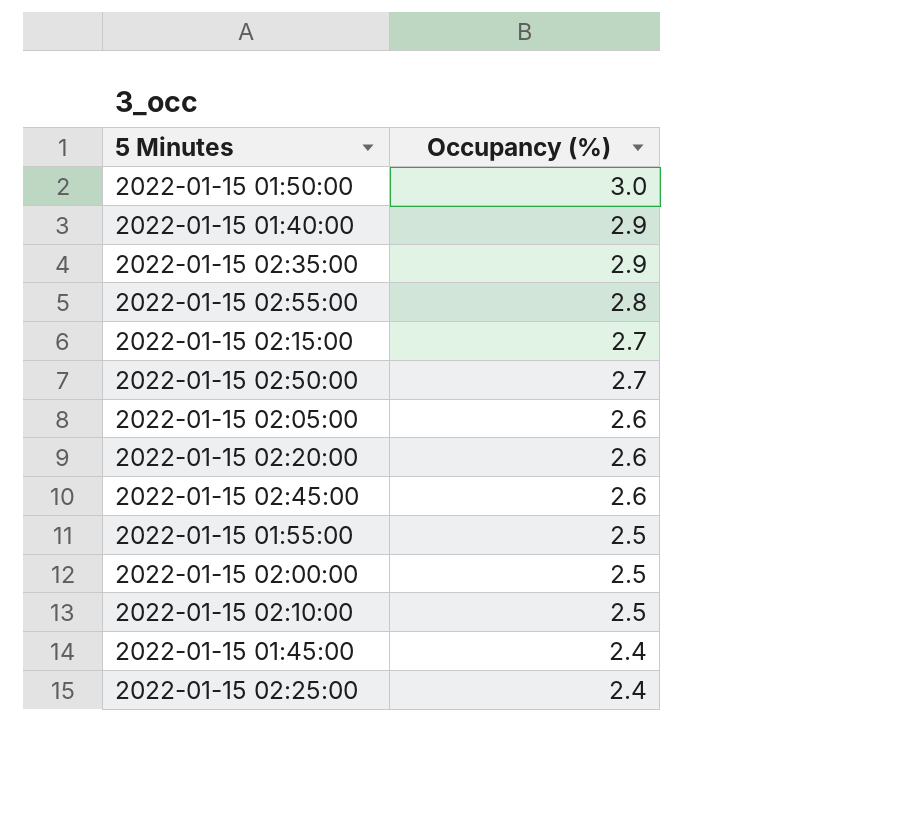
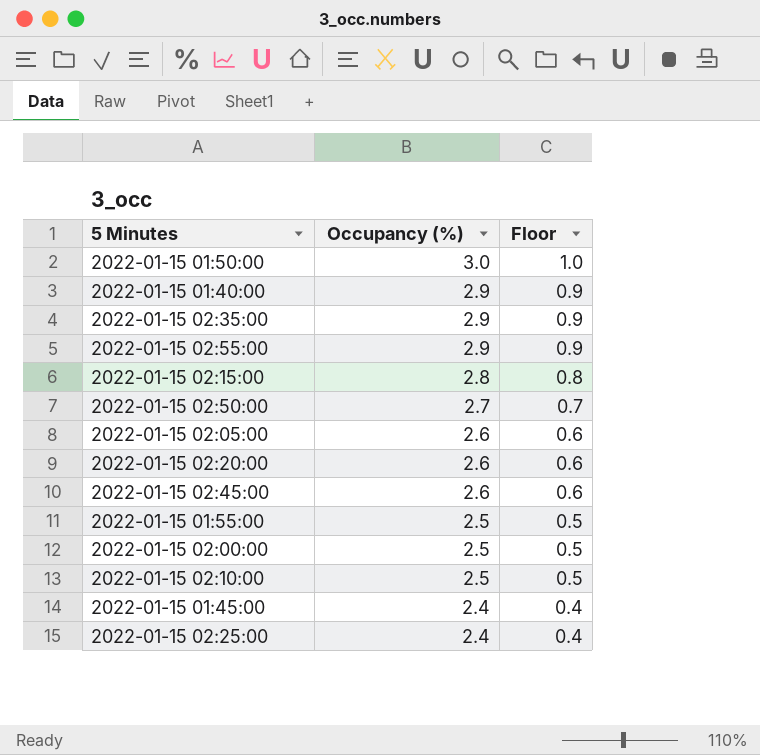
column Floor | formula: none -> [Occupancy (%)] - 2
2022-01-15 02:55:00 | Occupancy (%): 2.8 -> 2.9
2022-01-15 02:15:00 | Occupancy (%): 2.7 -> 2.8

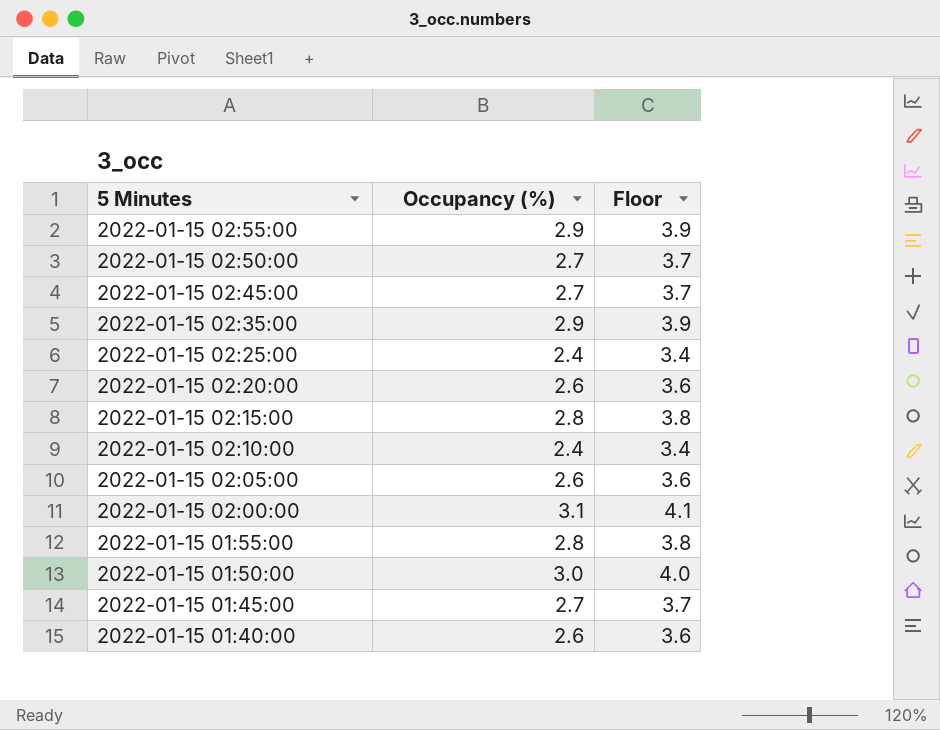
row order: Occupancy (%) descending -> 5 Minutes descending
column Floor | formula: [Occupancy (%)] - 2 -> [Occupancy (%)] + 1
2022-01-15 02:45:00 | Occupancy (%): 2.6 -> 2.7
2022-01-15 02:10:00 | Occupancy (%): 2.5 -> 2.4
2022-01-15 02:00:00 | Occupancy (%): 2.5 -> 3.1
2022-01-15 01:55:00 | Occupancy (%): 2.5 -> 2.8
2022-01-15 01:45:00 | Occupancy (%): 2.4 -> 2.7
2022-01-15 01:40:00 | Occupancy (%): 2.9 -> 2.6

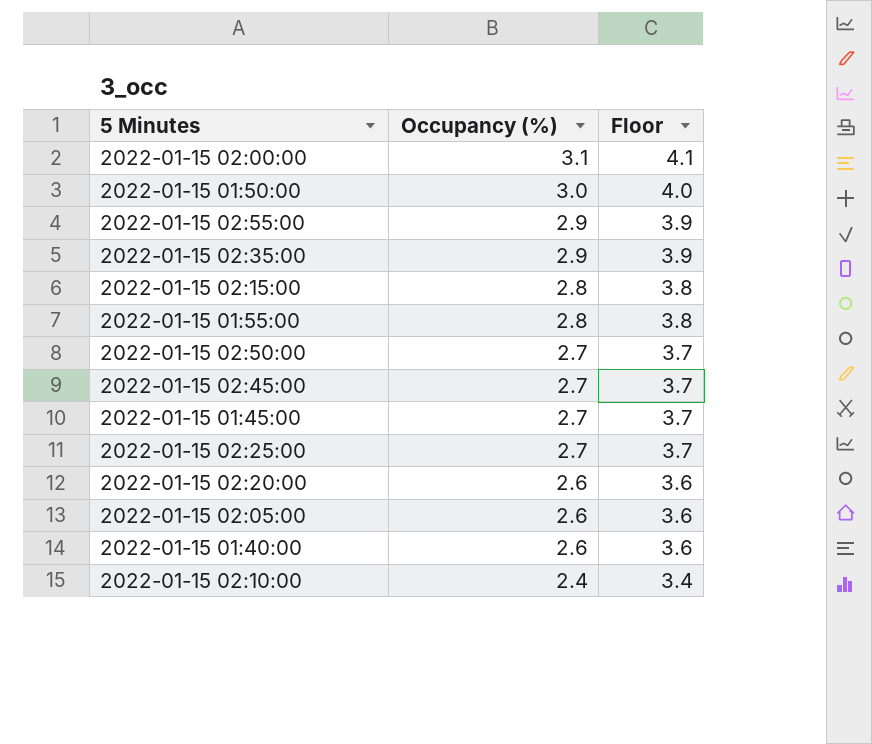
row order: 5 Minutes descending -> Occupancy (%) descending
2022-01-15 02:25:00 | Occupancy (%): 2.4 -> 2.7
2022-01-15 02:25:00 | Floor: 3.4 -> 3.7

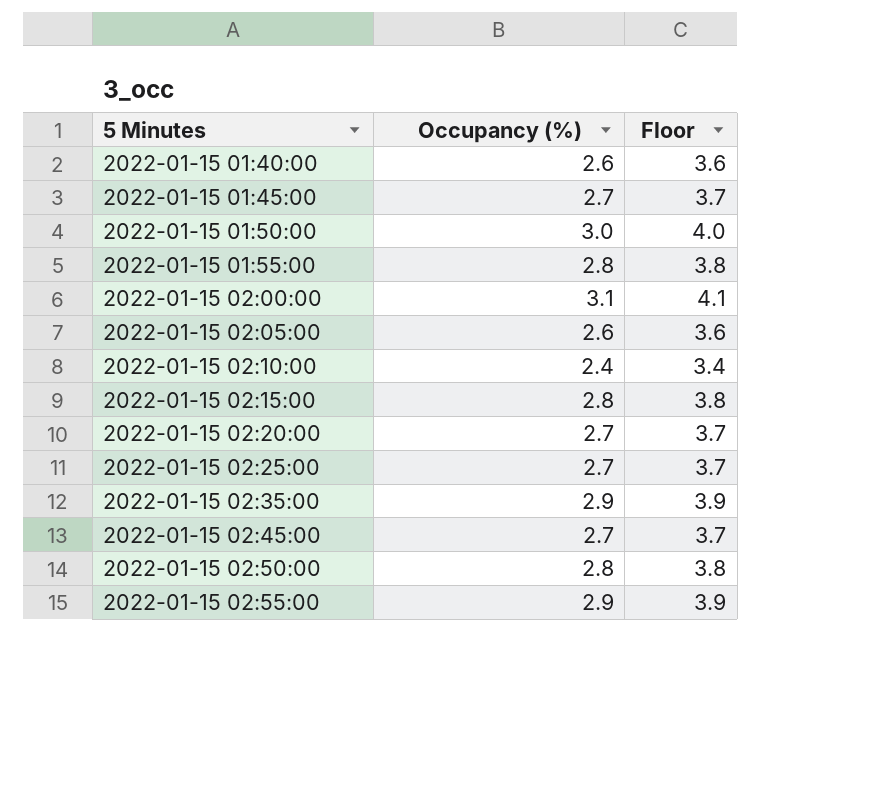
row order: Occupancy (%) descending -> 5 Minutes ascending
2022-01-15 02:20:00 | Occupancy (%): 2.6 -> 2.7
2022-01-15 02:20:00 | Floor: 3.6 -> 3.7
2022-01-15 02:50:00 | Occupancy (%): 2.7 -> 2.8
2022-01-15 02:50:00 | Floor: 3.7 -> 3.8

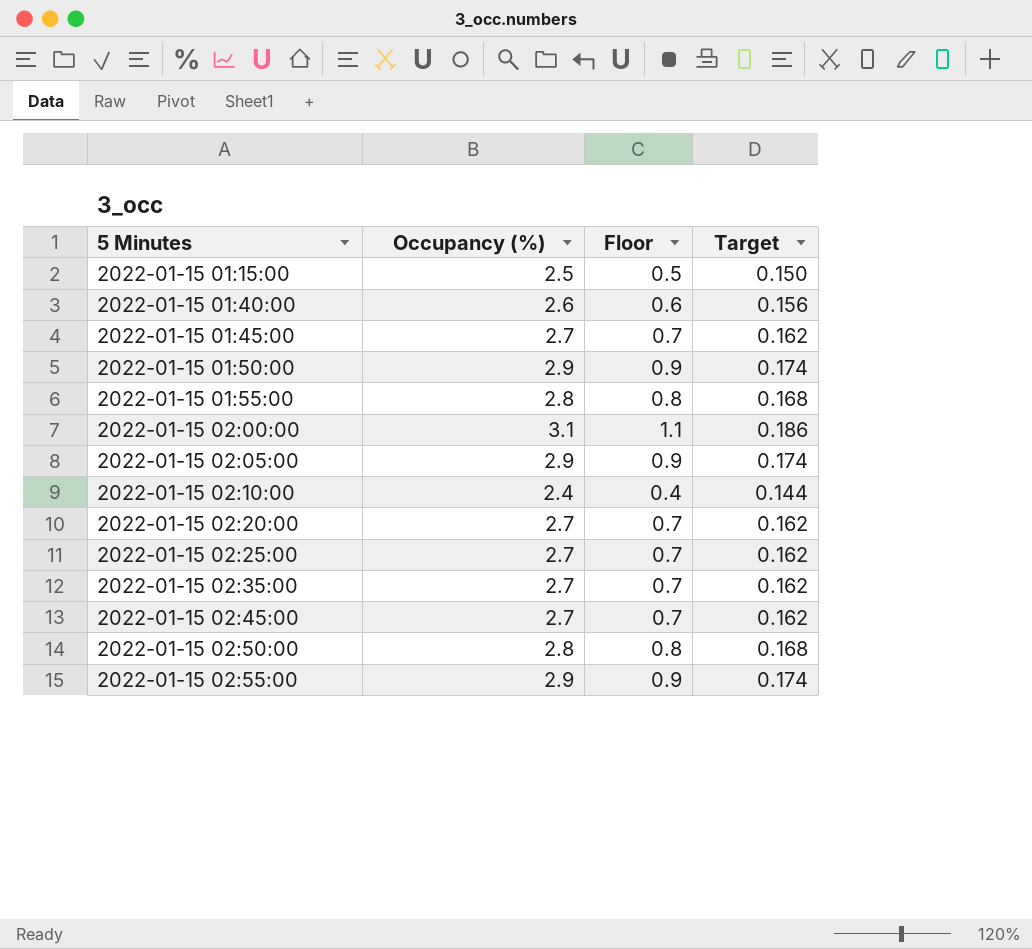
column Floor | formula: [Occupancy (%)] + 1 -> [Occupancy (%)] - 2
column Target | formula: none -> [Occupancy (%)] * 0.06
row 2022-01-15 02:15:00: 2.8 | 3.8 -> none
row 2022-01-15 01:15:00: none -> 2.5 | 0.5 | 0.150
2022-01-15 01:50:00 | Occupancy (%): 3.0 -> 2.9
2022-01-15 02:05:00 | Occupancy (%): 2.6 -> 2.9
2022-01-15 02:35:00 | Occupancy (%): 2.9 -> 2.7

